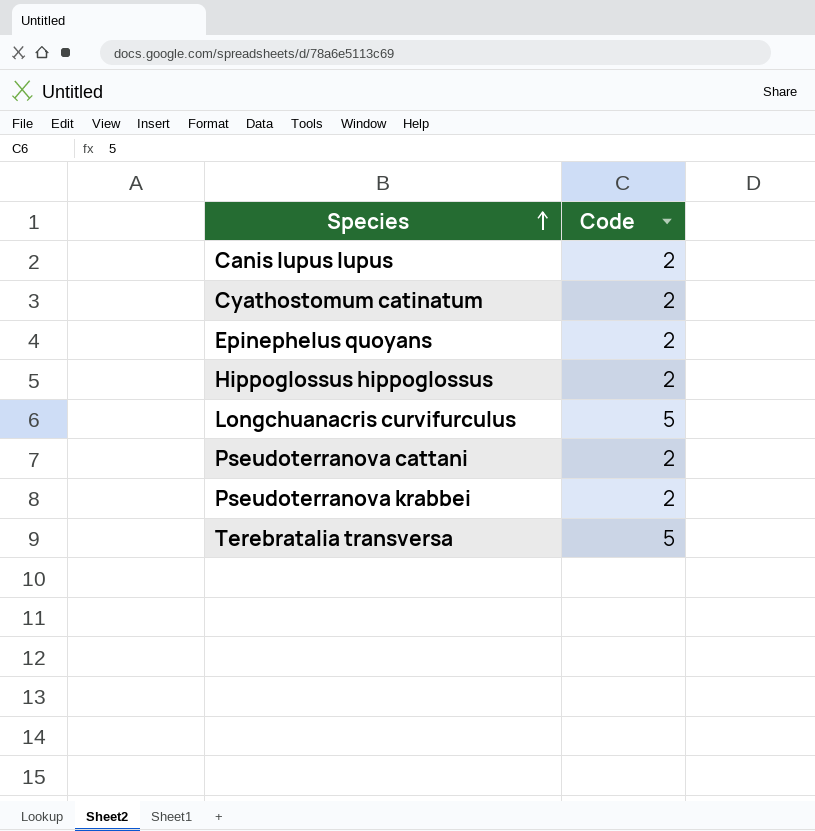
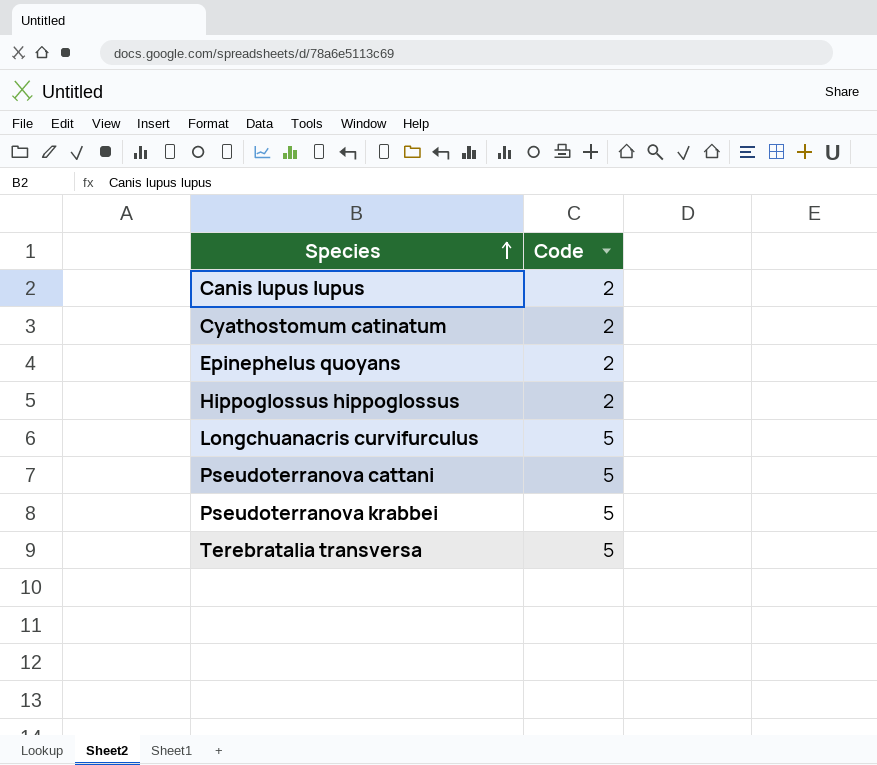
Pseudoterranova cattani | Code: 2 -> 5
Pseudoterranova krabbei | Code: 2 -> 5

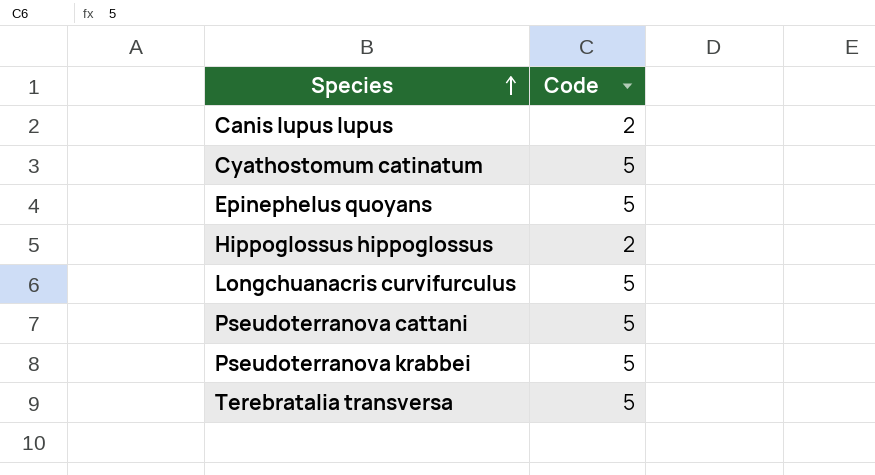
Cyathostomum catinatum | Code: 2 -> 5
Epinephelus quoyans | Code: 2 -> 5

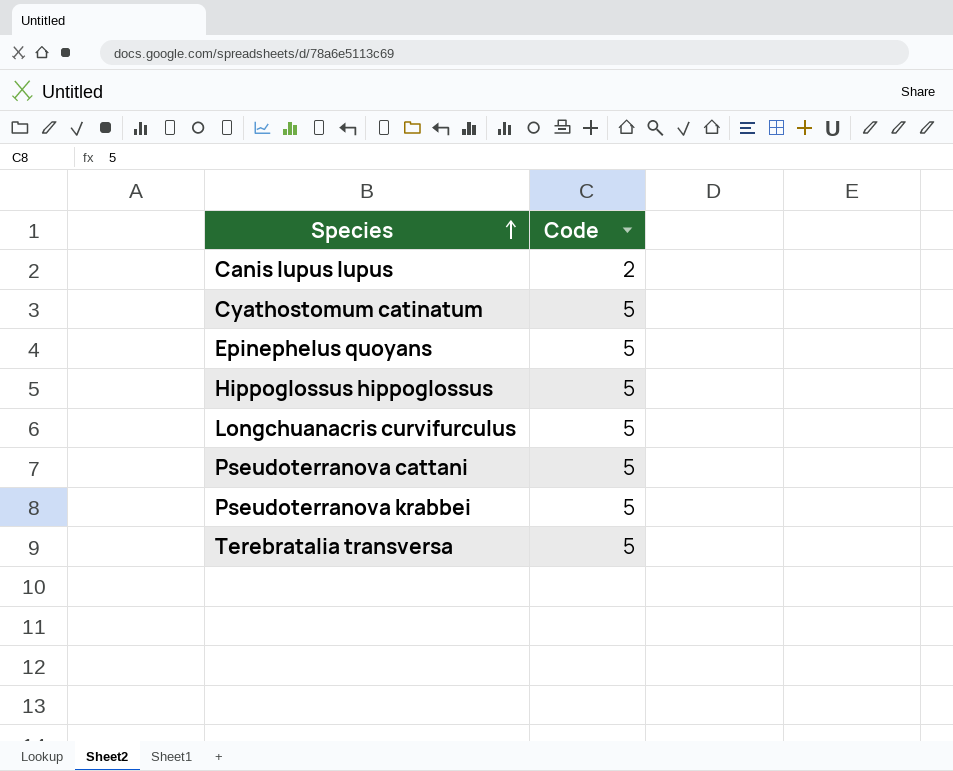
Hippoglossus hippoglossus | Code: 2 -> 5

